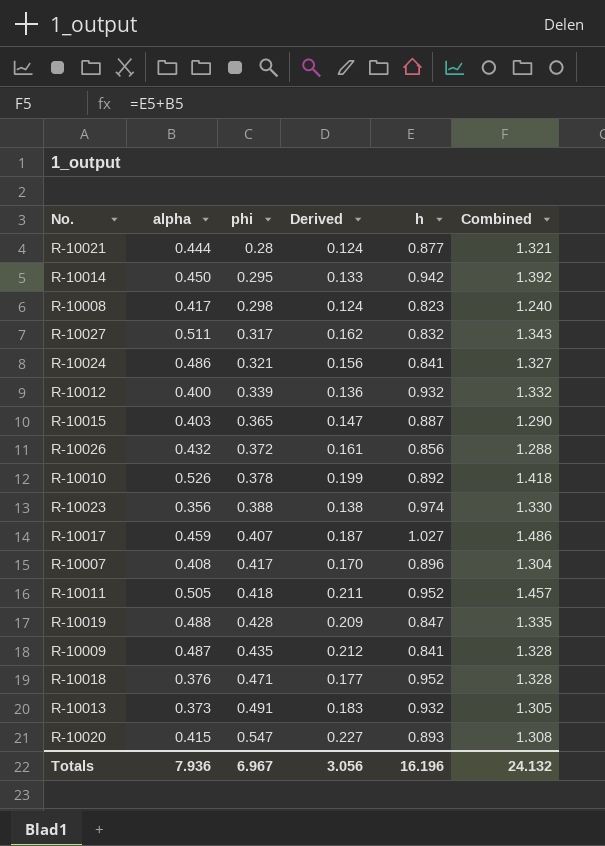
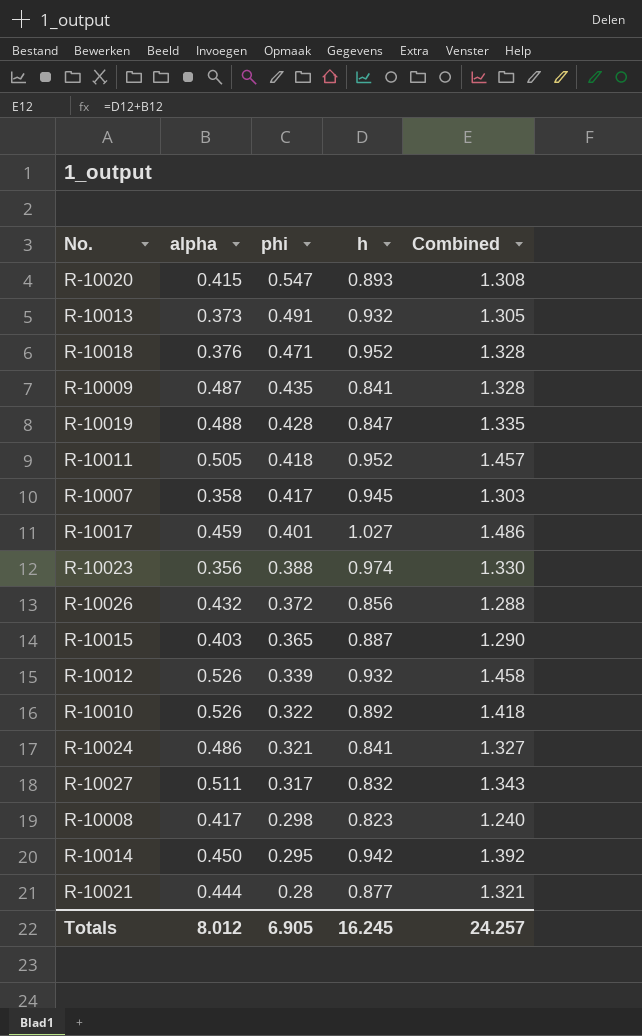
row order: phi ascending -> phi descending
column Derived | formula: [alpha] * [phi] -> none
R-10007 | alpha: 0.408 -> 0.358
R-10007 | h: 0.896 -> 0.945
R-10007 | Combined: 1.304 -> 1.303
R-10017 | phi: 0.407 -> 0.401
R-10012 | alpha: 0.400 -> 0.526
R-10012 | Combined: 1.332 -> 1.458
R-10010 | phi: 0.378 -> 0.322
Totals | alpha: 7.936 -> 8.012
Totals | phi: 6.967 -> 6.905
Totals | h: 16.196 -> 16.245
Totals | Combined: 24.132 -> 24.257

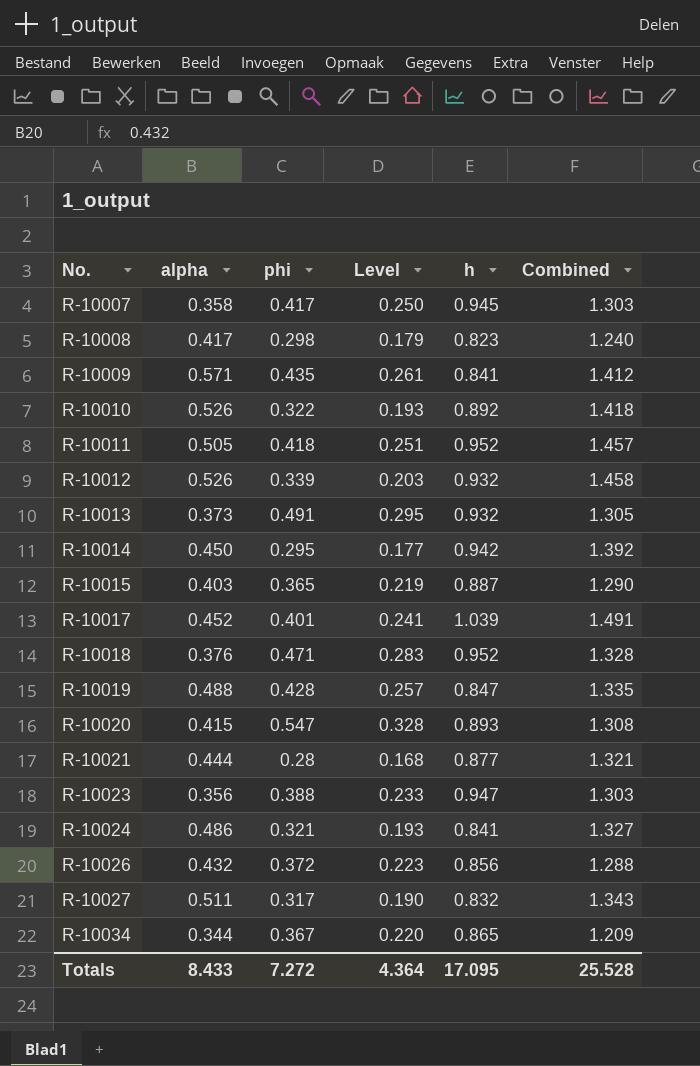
row order: phi descending -> No. ascending
column Level | formula: none -> [phi] * 0.6
R-10009 | alpha: 0.487 -> 0.571
R-10009 | Combined: 1.328 -> 1.412
R-10017 | alpha: 0.459 -> 0.452
R-10017 | h: 1.027 -> 1.039
R-10017 | Combined: 1.486 -> 1.491
R-10023 | h: 0.974 -> 0.947
R-10023 | Combined: 1.330 -> 1.303
row R-10034: none -> 0.344 | 0.367 | 0.220 | 0.865 | 1.209
Totals | alpha: 8.012 -> 8.433
Totals | phi: 6.905 -> 7.272
Totals | h: 16.245 -> 17.095
Totals | Combined: 24.257 -> 25.528

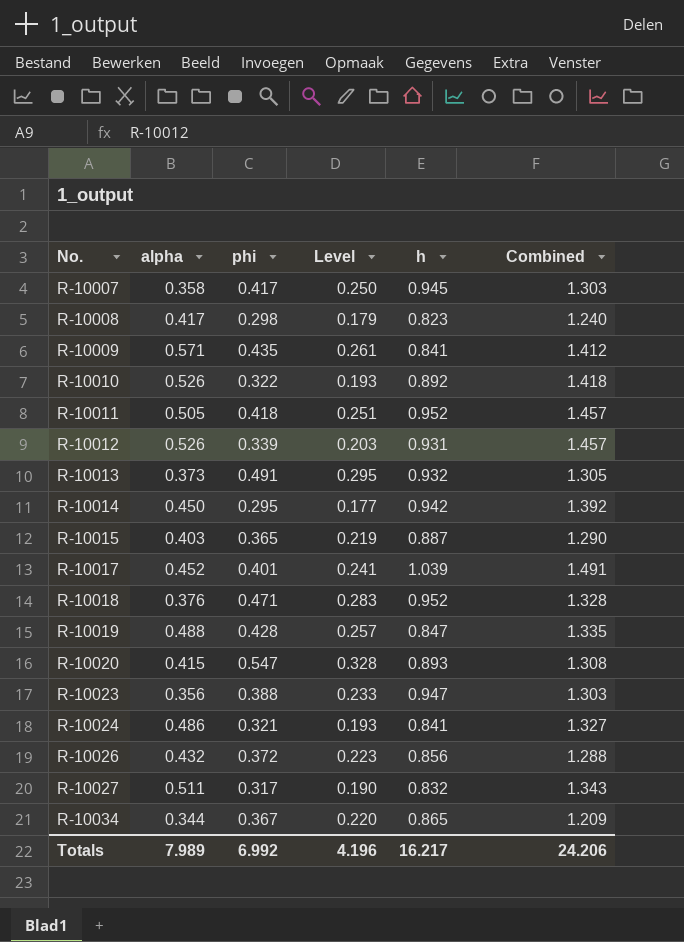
row R-10021: 0.444 | 0.28 | 0.168 | 0.877 | 1.321 -> none
R-10012 | h: 0.932 -> 0.931
R-10012 | Combined: 1.458 -> 1.457
Totals | alpha: 8.433 -> 7.989
Totals | phi: 7.272 -> 6.992
Totals | Level: 4.364 -> 4.196
Totals | h: 17.095 -> 16.217
Totals | Combined: 25.528 -> 24.206

